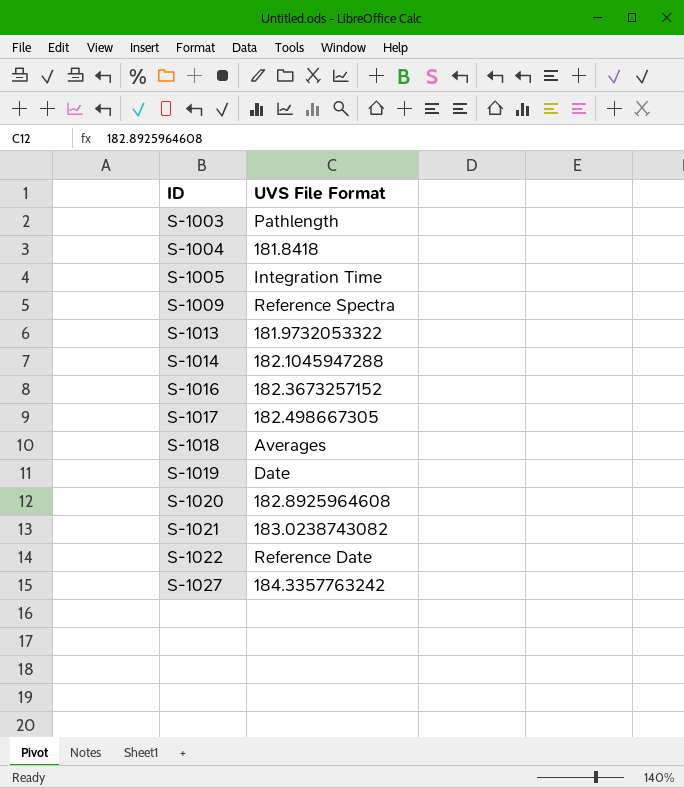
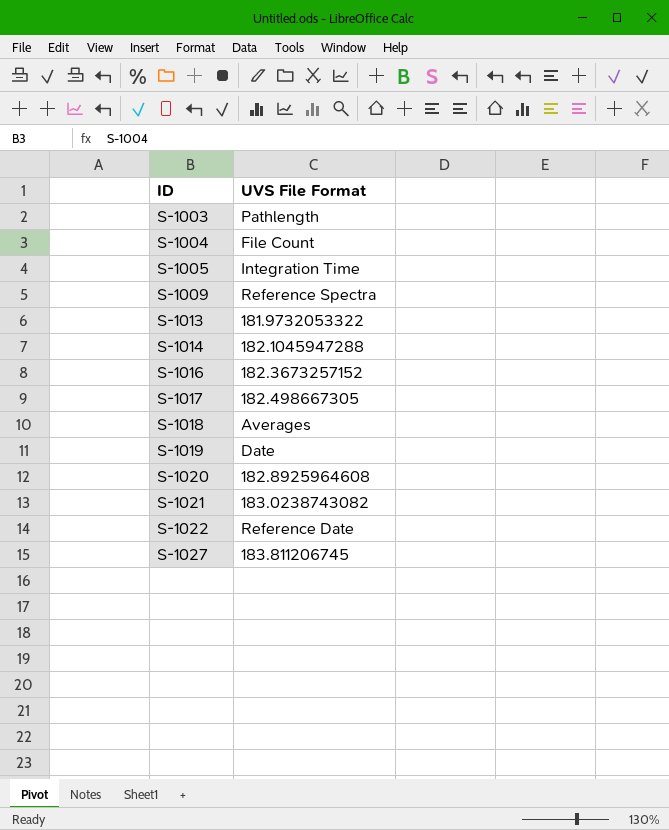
S-1004 | UVS File Format: 181.8418 -> File Count
S-1027 | UVS File Format: 184.3357763242 -> 183.811206745

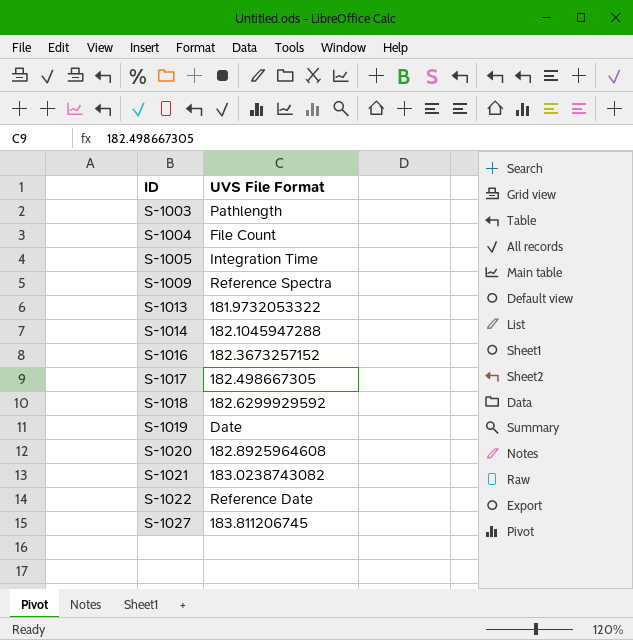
S-1018 | UVS File Format: Averages -> 182.6299929592

